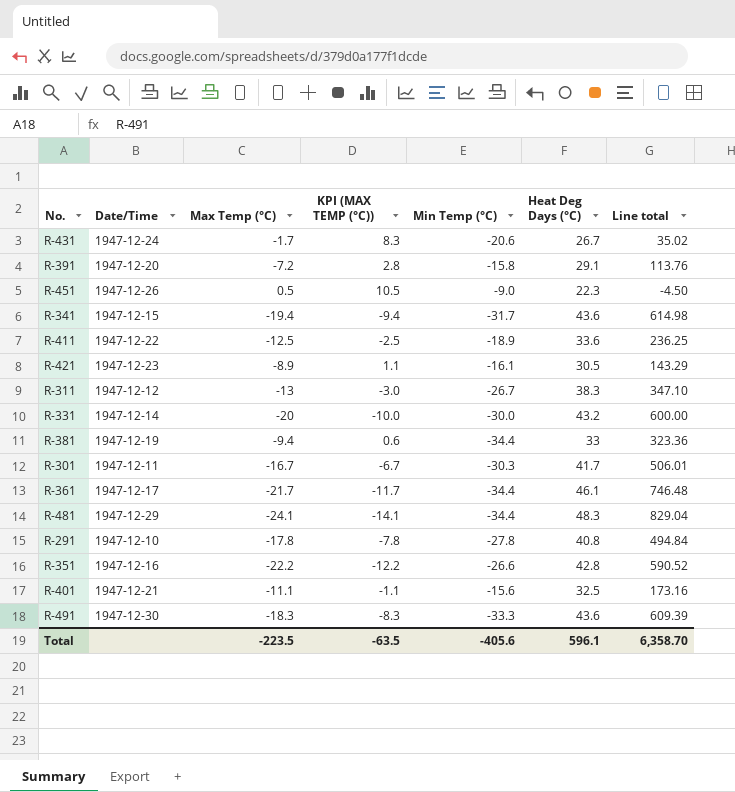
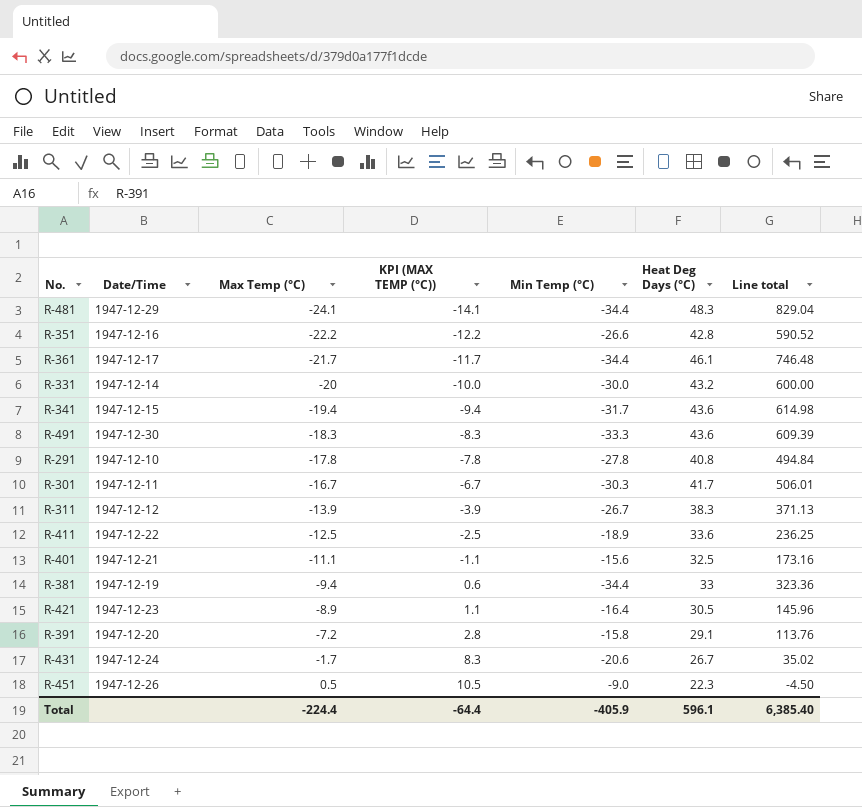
row order: none -> Max Temp (°C) ascending
R-311 | Max Temp (°C): -13 -> -13.9
R-311 | KPI (MAX TEMP (°C)): -3.0 -> -3.9
R-311 | Line total: 347.10 -> 371.13
R-421 | Min Temp (°C): -16.1 -> -16.4
R-421 | Line total: 143.29 -> 145.96
Total | Max Temp (°C): -223.5 -> -224.4
Total | KPI (MAX TEMP (°C)): -63.5 -> -64.4
Total | Min Temp (°C): -405.6 -> -405.9
Total | Line total: 6,358.70 -> 6,385.40

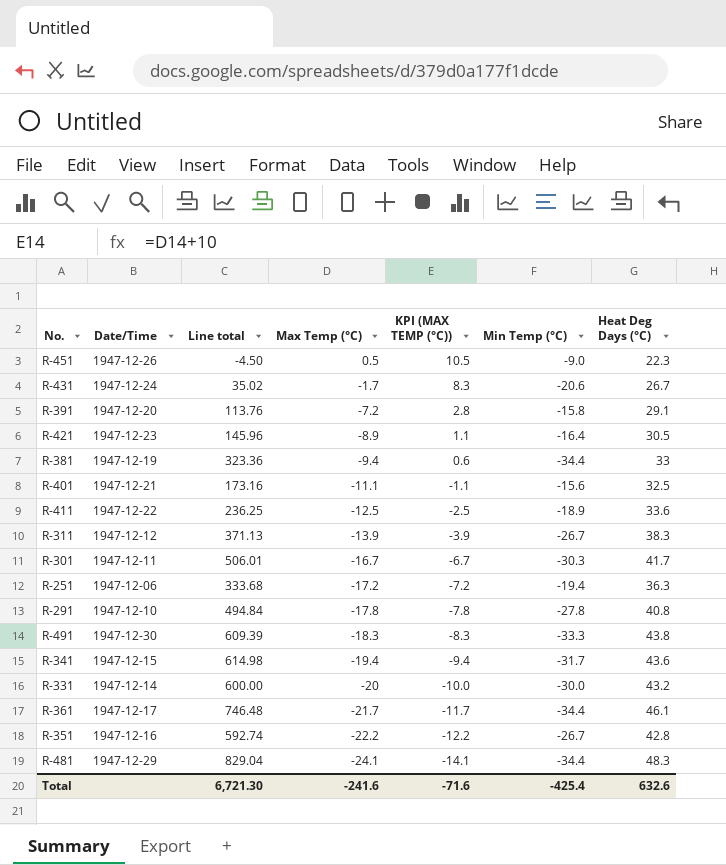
row order: Max Temp (°C) ascending -> Max Temp (°C) descending
column Line total | position: 7 -> 3
row R-251: none -> 1947-12-06 | 333.68 | -17.2 | -7.2 | -19.4 | 36.3
R-491 | Heat Deg Days (°C): 43.6 -> 43.8
R-351 | Line total: 590.52 -> 592.74
R-351 | Min Temp (°C): -26.6 -> -26.7
Total | Line total: 6,385.40 -> 6,721.30
Total | Max Temp (°C): -224.4 -> -241.6
Total | KPI (MAX TEMP (°C)): -64.4 -> -71.6
Total | Min Temp (°C): -405.9 -> -425.4
Total | Heat Deg Days (°C): 596.1 -> 632.6

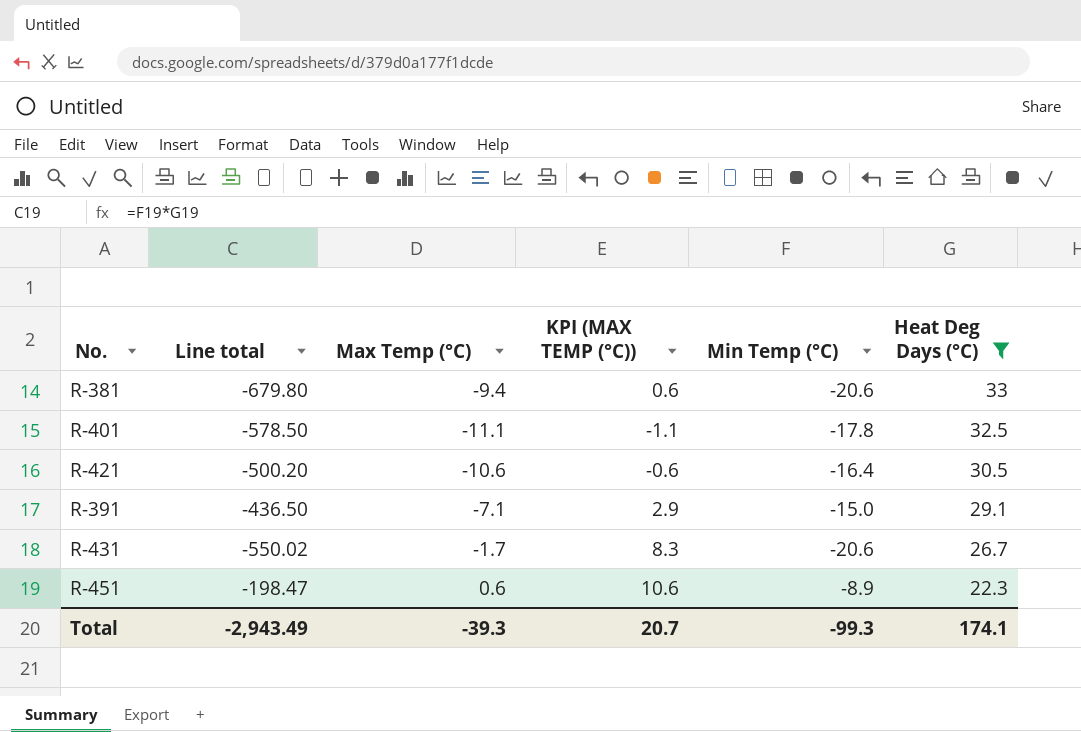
filter: none -> Heat Deg Days (°C) <= 33
row order: Max Temp (°C) descending -> Heat Deg Days (°C) descending
column Date/Time | position: 2 -> none
column Line total | formula: [Max Temp (°C)] * [Min Temp (°C)] -> [Min Temp (°C)] * [Heat Deg Days (°C)]
R-381 | Min Temp (°C): -34.4 -> -20.6
R-401 | Min Temp (°C): -15.6 -> -17.8
R-421 | Max Temp (°C): -8.9 -> -10.6
R-421 | KPI (MAX TEMP (°C)): 1.1 -> -0.6
R-391 | Max Temp (°C): -7.2 -> -7.1
R-391 | KPI (MAX TEMP (°C)): 2.8 -> 2.9
R-391 | Min Temp (°C): -15.8 -> -15.0
R-451 | Max Temp (°C): 0.5 -> 0.6
R-451 | KPI (MAX TEMP (°C)): 10.5 -> 10.6
R-451 | Min Temp (°C): -9.0 -> -8.9
Total | Line total: 6,721.30 -> -2,943.49
Total | Max Temp (°C): -241.6 -> -39.3
Total | KPI (MAX TEMP (°C)): -71.6 -> 20.7
Total | Min Temp (°C): -425.4 -> -99.3
Total | Heat Deg Days (°C): 632.6 -> 174.1

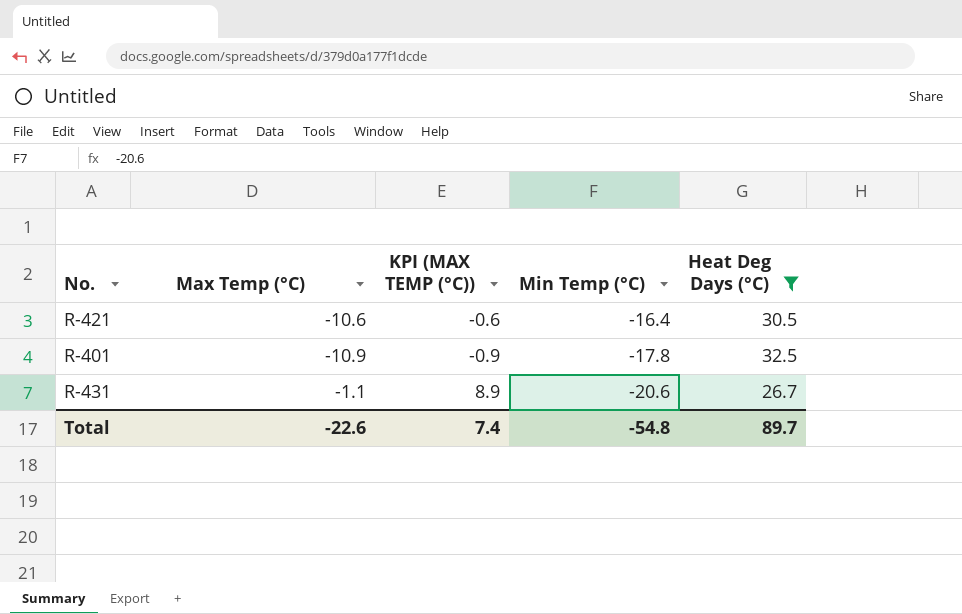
row order: Heat Deg Days (°C) descending -> Min Temp (°C) descending
column Line total | formula: [Min Temp (°C)] * [Heat Deg Days (°C)] -> none
row R-381: -679.80 | -9.4 | 0.6 | -20.6 | 33 -> none
row R-391: -436.50 | -7.1 | 2.9 | -15.0 | 29.1 -> none
row R-451: -198.47 | 0.6 | 10.6 | -8.9 | 22.3 -> none
R-401 | Max Temp (°C): -11.1 -> -10.9
R-401 | KPI (MAX TEMP (°C)): -1.1 -> -0.9
R-431 | Max Temp (°C): -1.7 -> -1.1
R-431 | KPI (MAX TEMP (°C)): 8.3 -> 8.9
Total | Max Temp (°C): -39.3 -> -22.6
Total | KPI (MAX TEMP (°C)): 20.7 -> 7.4
Total | Min Temp (°C): -99.3 -> -54.8
Total | Heat Deg Days (°C): 174.1 -> 89.7

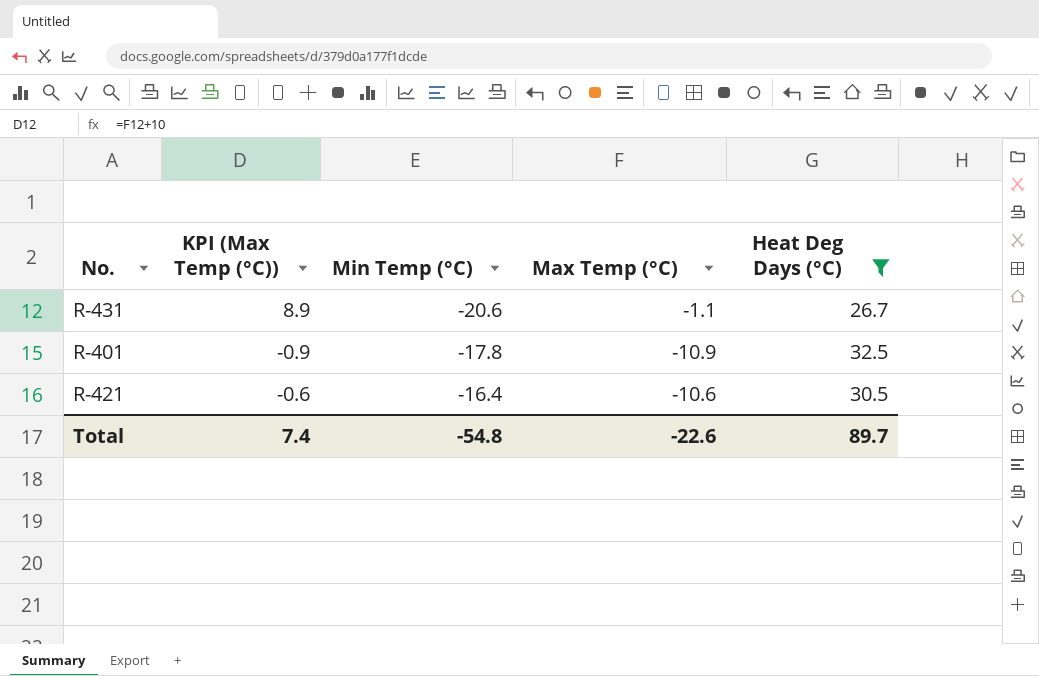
row order: Min Temp (°C) descending -> Min Temp (°C) ascending
column name: KPI (MAX TEMP (°C)) -> KPI (Max Temp (°C))
column Max Temp (°C) | position: 2 -> 4

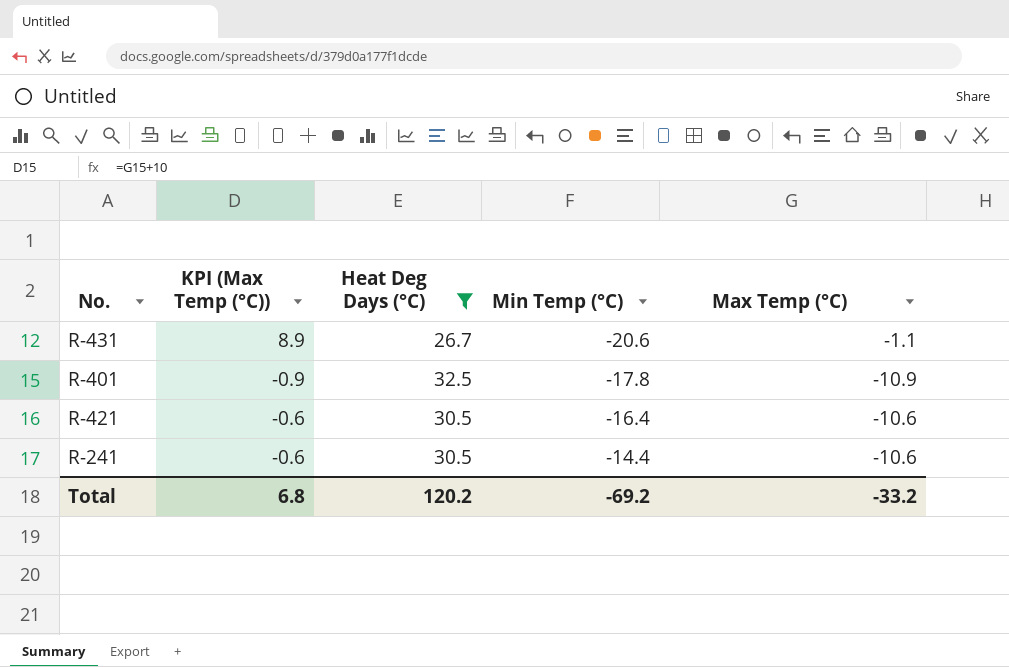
column Heat Deg Days (°C) | position: 5 -> 3
row R-241: none -> -0.6 | 30.5 | -14.4 | -10.6
Total | KPI (Max Temp (°C)): 7.4 -> 6.8
Total | Heat Deg Days (°C): 89.7 -> 120.2
Total | Min Temp (°C): -54.8 -> -69.2
Total | Max Temp (°C): -22.6 -> -33.2

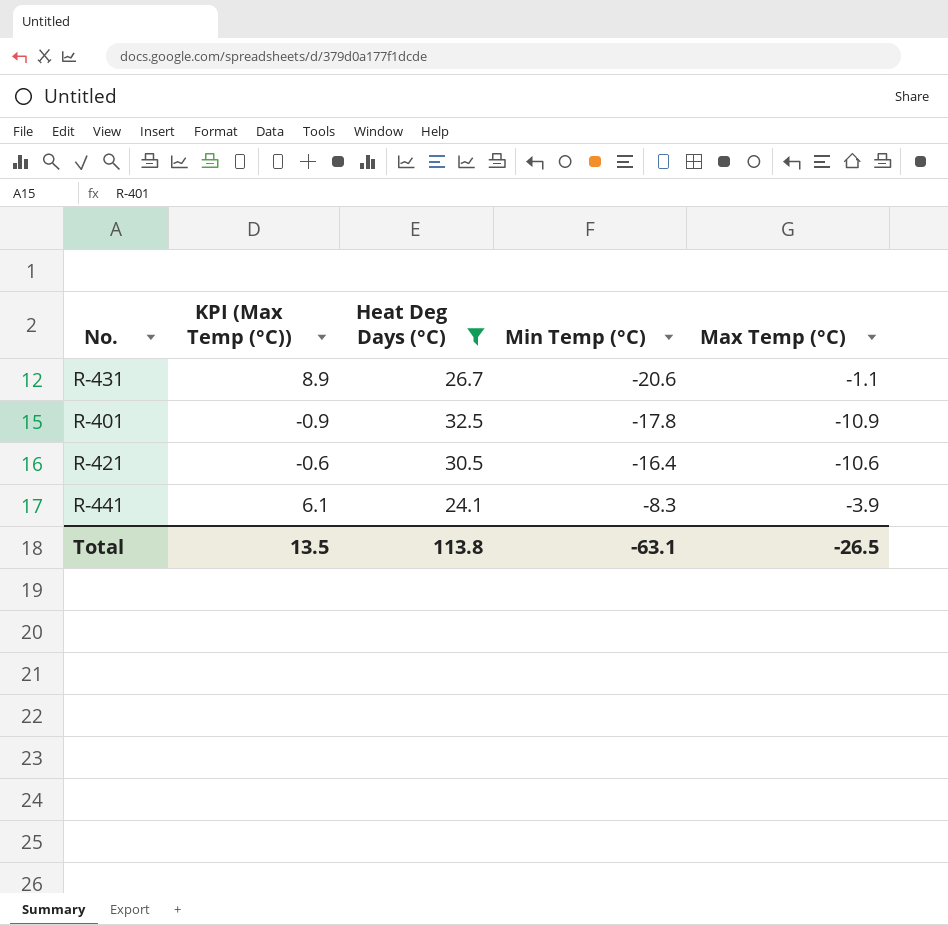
row R-241: -0.6 | 30.5 | -14.4 | -10.6 -> none
row R-441: none -> 6.1 | 24.1 | -8.3 | -3.9
Total | KPI (Max Temp (°C)): 6.8 -> 13.5
Total | Heat Deg Days (°C): 120.2 -> 113.8
Total | Min Temp (°C): -69.2 -> -63.1
Total | Max Temp (°C): -33.2 -> -26.5

